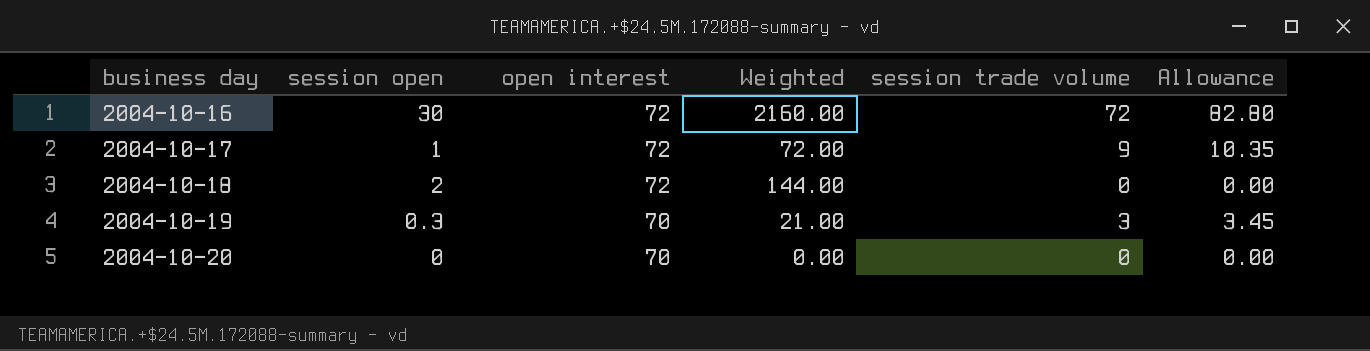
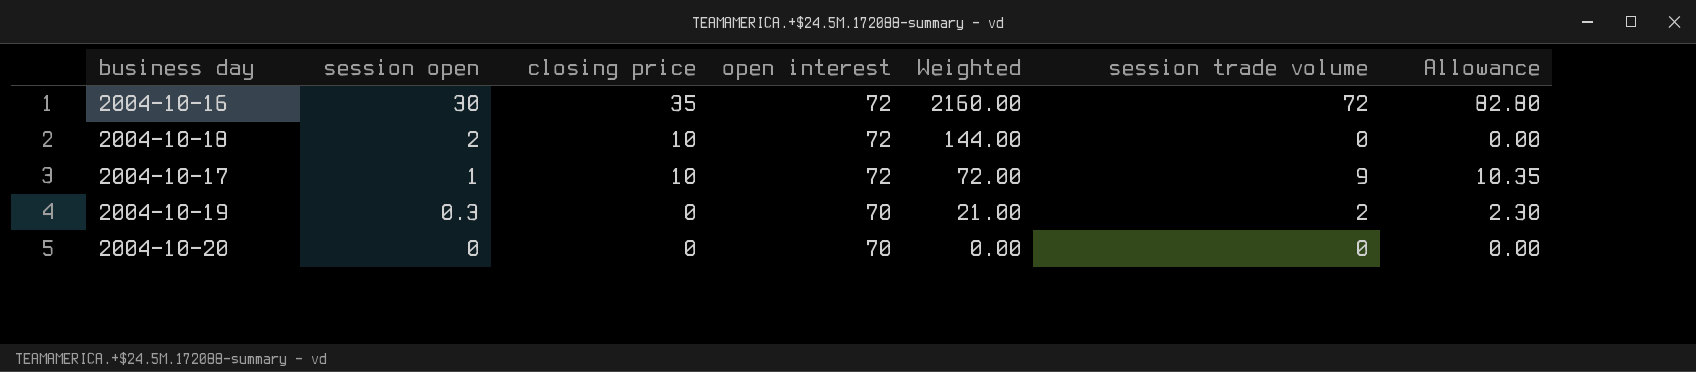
row order: business day ascending -> session open descending
column closing price | position: none -> 3
2004-10-19 | session trade volume: 3 -> 2
2004-10-19 | Allowance: 3.45 -> 2.30

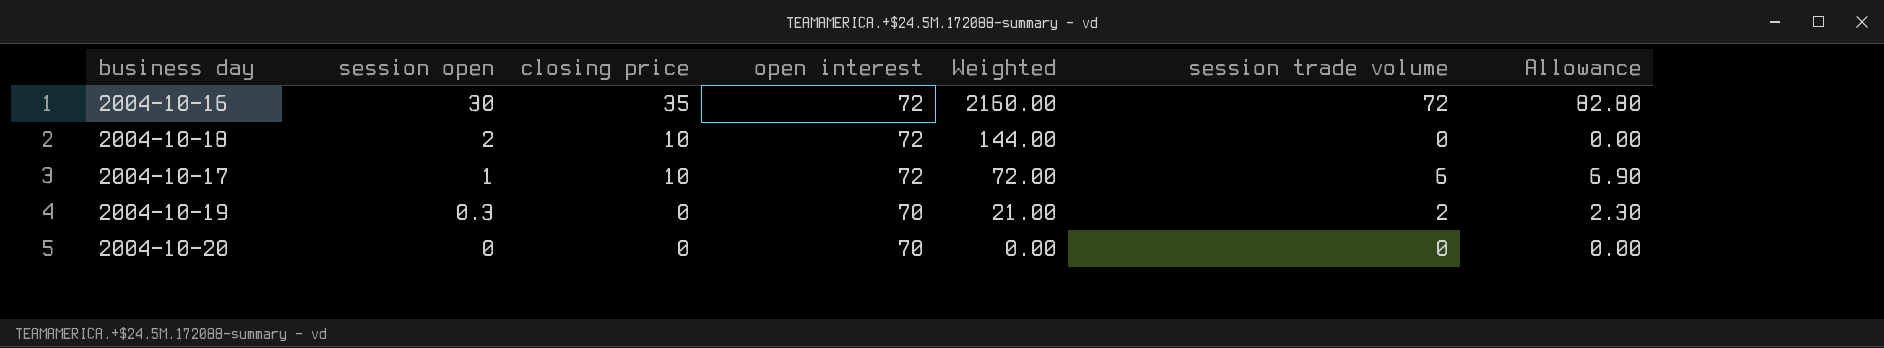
2004-10-17 | session trade volume: 9 -> 6
2004-10-17 | Allowance: 10.35 -> 6.90

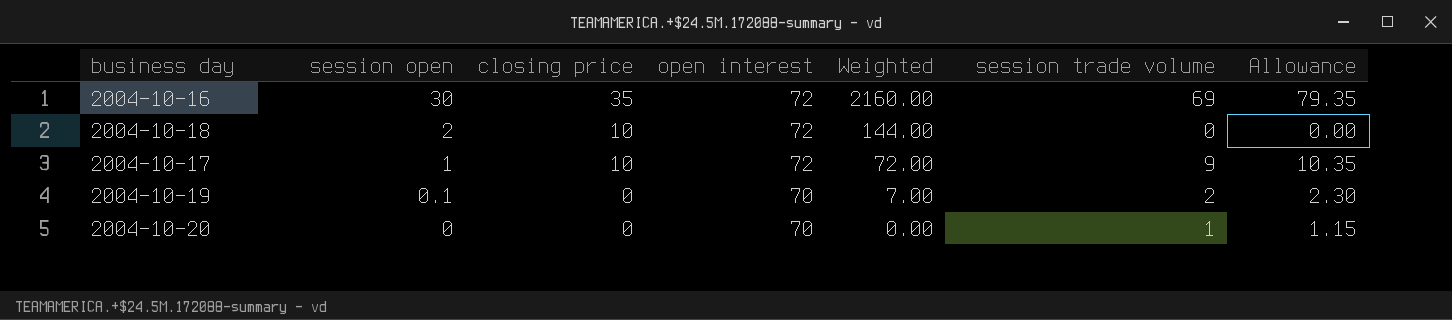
2004-10-16 | session trade volume: 72 -> 69
2004-10-16 | Allowance: 82.80 -> 79.35
2004-10-17 | session trade volume: 6 -> 9
2004-10-17 | Allowance: 6.90 -> 10.35
2004-10-19 | session open: 0.3 -> 0.1
2004-10-19 | Weighted: 21.00 -> 7.00
2004-10-20 | session trade volume: 0 -> 1
2004-10-20 | Allowance: 0.00 -> 1.15

